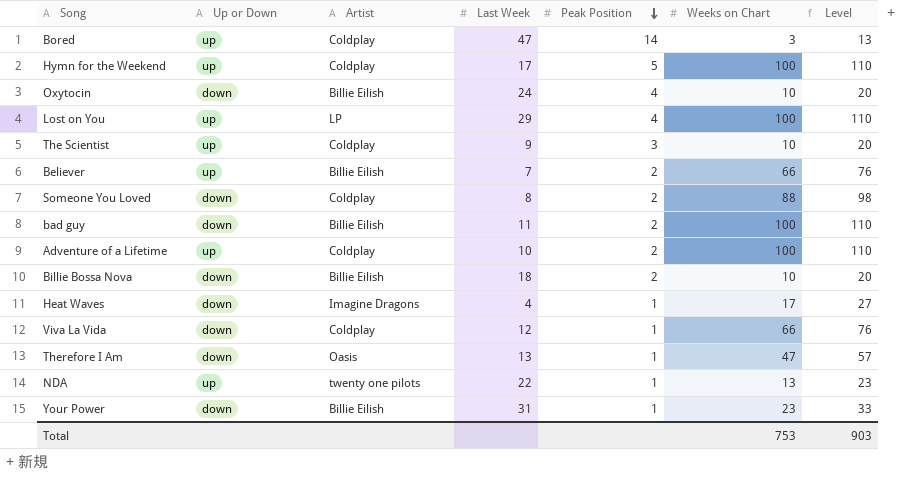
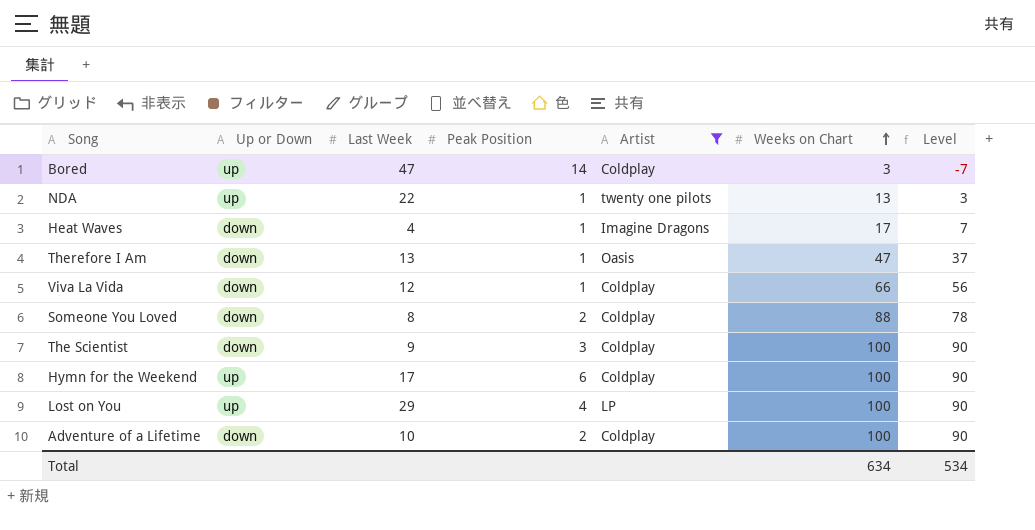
filter: none -> Artist != Billie Eilish
row order: Peak Position descending -> Weeks on Chart ascending
column Artist | position: 3 -> 5
column Level | formula: [Weeks on Chart] + 10 -> [Weeks on Chart] - 10
The Scientist | Up or Down: up -> down
The Scientist | Weeks on Chart: 10 -> 100
Hymn for the Weekend | Peak Position: 5 -> 6
Adventure of a Lifetime | Up or Down: up -> down
Total | Weeks on Chart: 753 -> 634
Total | Level: 903 -> 534

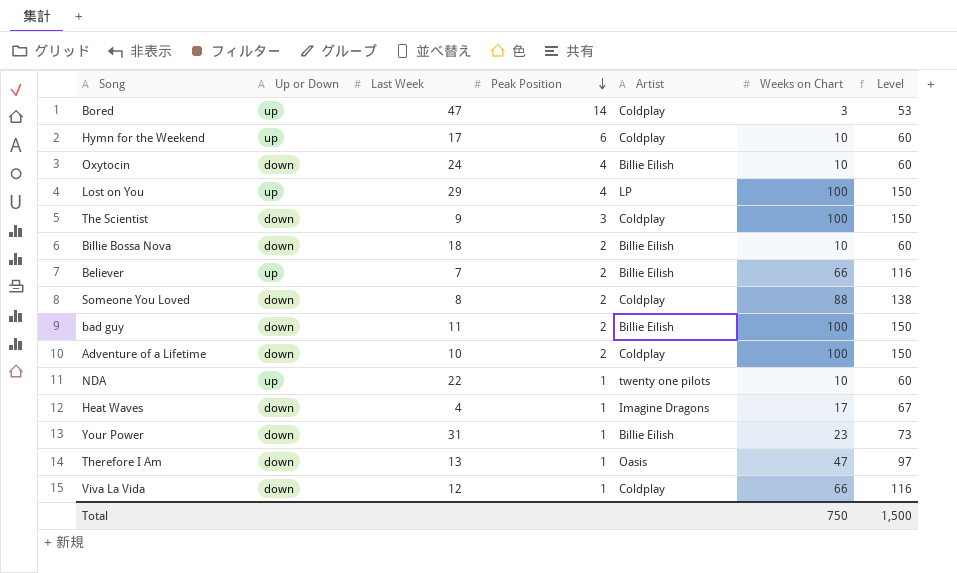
filter: Artist != Billie Eilish -> none
row order: Weeks on Chart ascending -> Peak Position descending
column Level | formula: [Weeks on Chart] - 10 -> [Weeks on Chart] + 50
Hymn for the Weekend | Weeks on Chart: 100 -> 10
NDA | Weeks on Chart: 13 -> 10
Total | Weeks on Chart: 634 -> 750
Total | Level: 534 -> 1,500

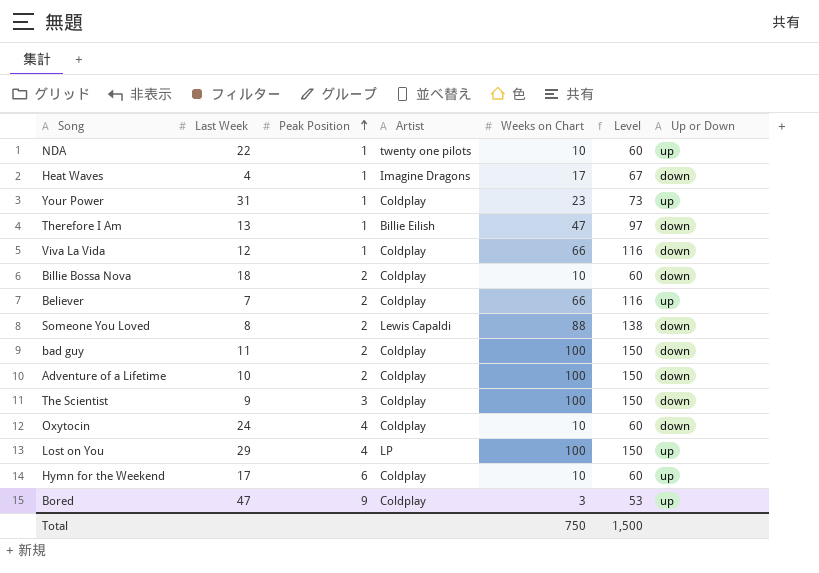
row order: Peak Position descending -> Peak Position ascending
column Up or Down | position: 2 -> 7
Your Power | Artist: Billie Eilish -> Coldplay
Your Power | Up or Down: down -> up
Therefore I Am | Artist: Oasis -> Billie Eilish
Billie Bossa Nova | Artist: Billie Eilish -> Coldplay
Believer | Artist: Billie Eilish -> Coldplay
Someone You Loved | Artist: Coldplay -> Lewis Capaldi
bad guy | Artist: Billie Eilish -> Coldplay
Oxytocin | Artist: Billie Eilish -> Coldplay
Bored | Peak Position: 14 -> 9

